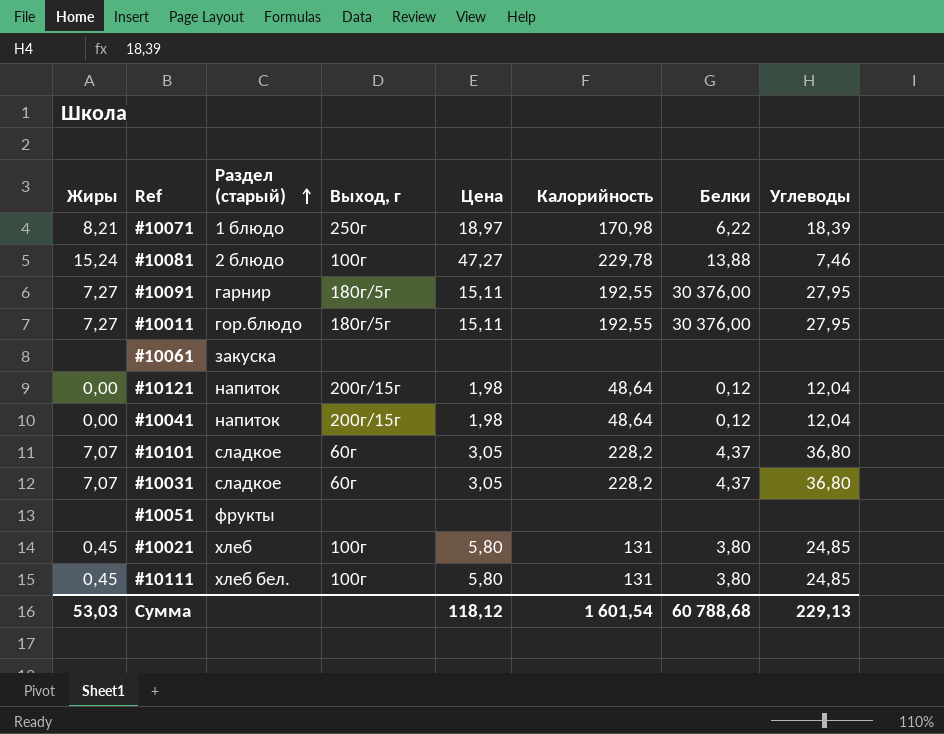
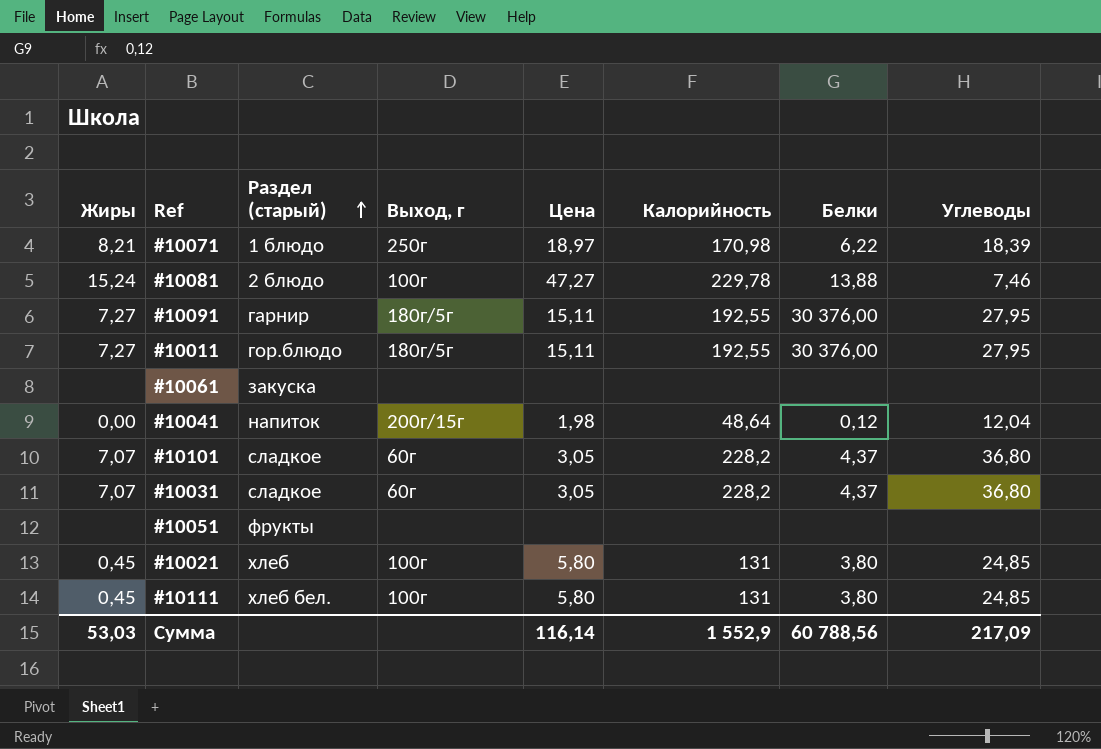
row #10121: 0,00 | напиток | 200г/15г | 1,98 | 48,64 | 0,12 | 12,04 -> none
Сумма | Цена: 118,12 -> 116,14
Сумма | Калорийность: 1 601,54 -> 1 552,9
Сумма | Белки: 60 788,68 -> 60 788,56
Сумма | Углеводы: 229,13 -> 217,09

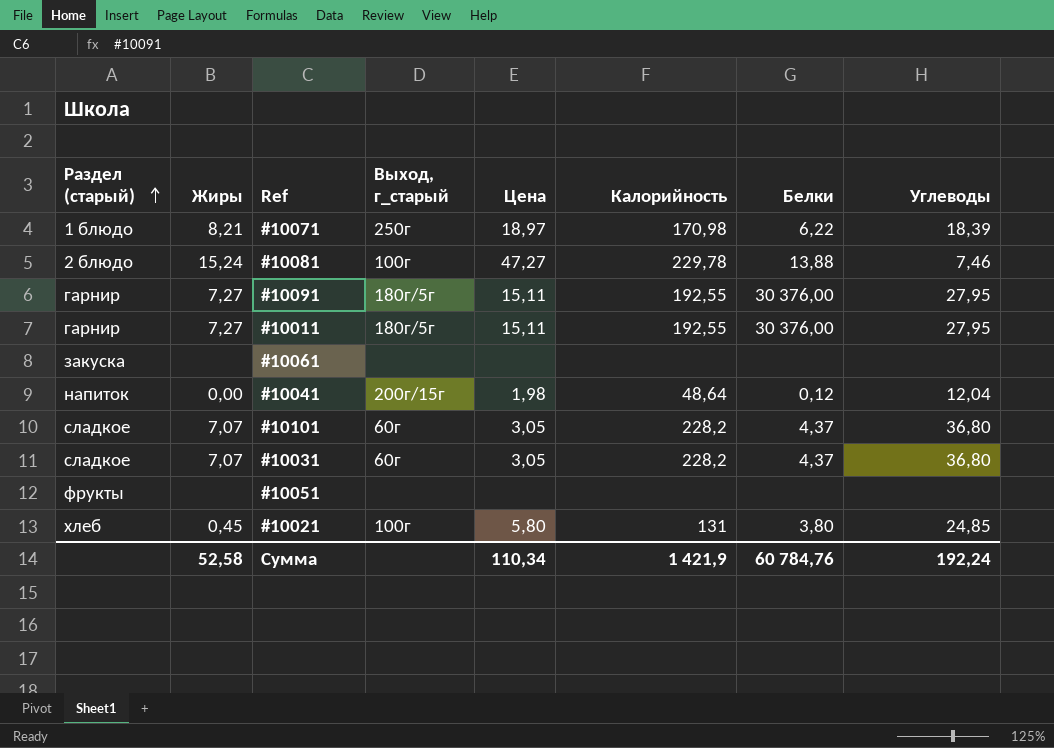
column Раздел (старый) | position: 3 -> 1
column name: Выход, г -> Выход, г_старый
row #10111: 0,45 | хлеб бел. | 100г | 5,80 | 131 | 3,80 | 24,85 -> none
#10011 | Раздел (старый): гор.блюдо -> гарнир
Сумма | Жиры: 53,03 -> 52,58
Сумма | Цена: 116,14 -> 110,34
Сумма | Калорийность: 1 552,9 -> 1 421,9
Сумма | Белки: 60 788,56 -> 60 784,76
Сумма | Углеводы: 217,09 -> 192,24

